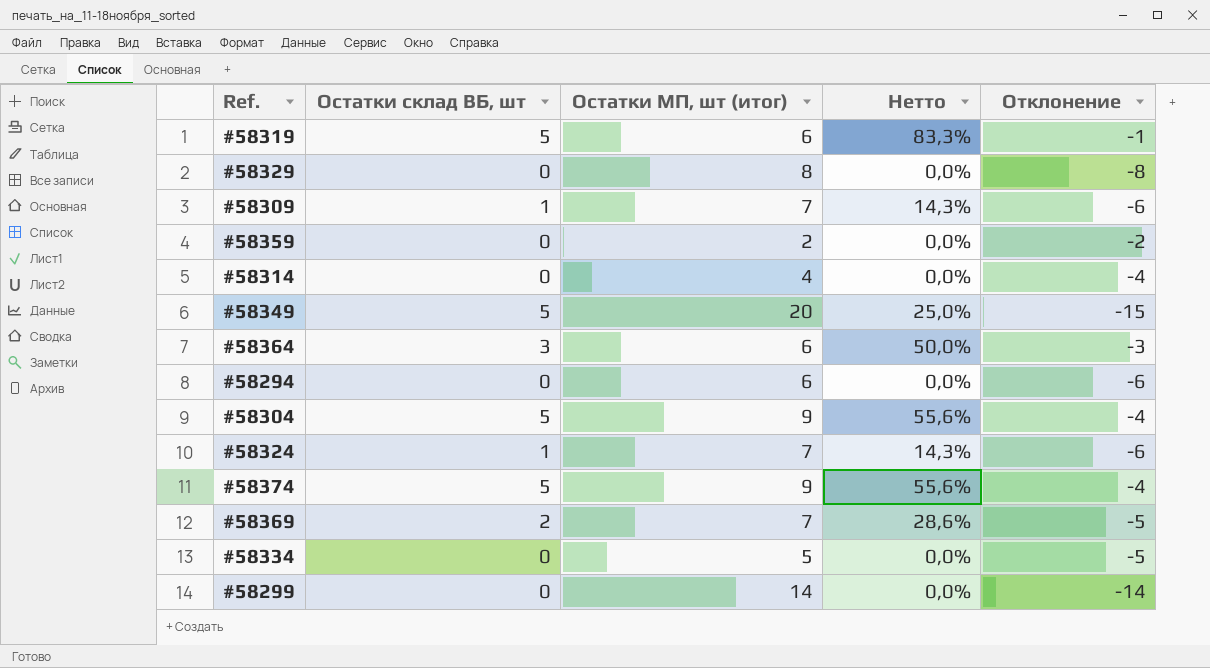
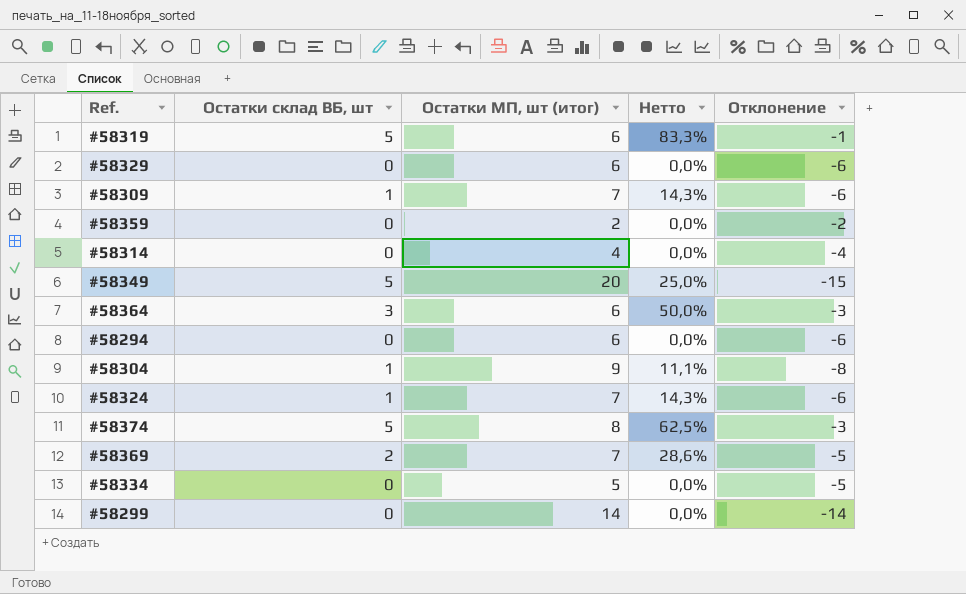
#58329 | Остатки МП, шт (итог): 8 -> 6
#58329 | Отклонение: -8 -> -6
#58304 | Остатки склад ВБ, шт: 5 -> 1
#58304 | Нетто: 55,6% -> 11,1%
#58304 | Отклонение: -4 -> -8
#58374 | Остатки МП, шт (итог): 9 -> 8
#58374 | Нетто: 55,6% -> 62,5%
#58374 | Отклонение: -4 -> -3

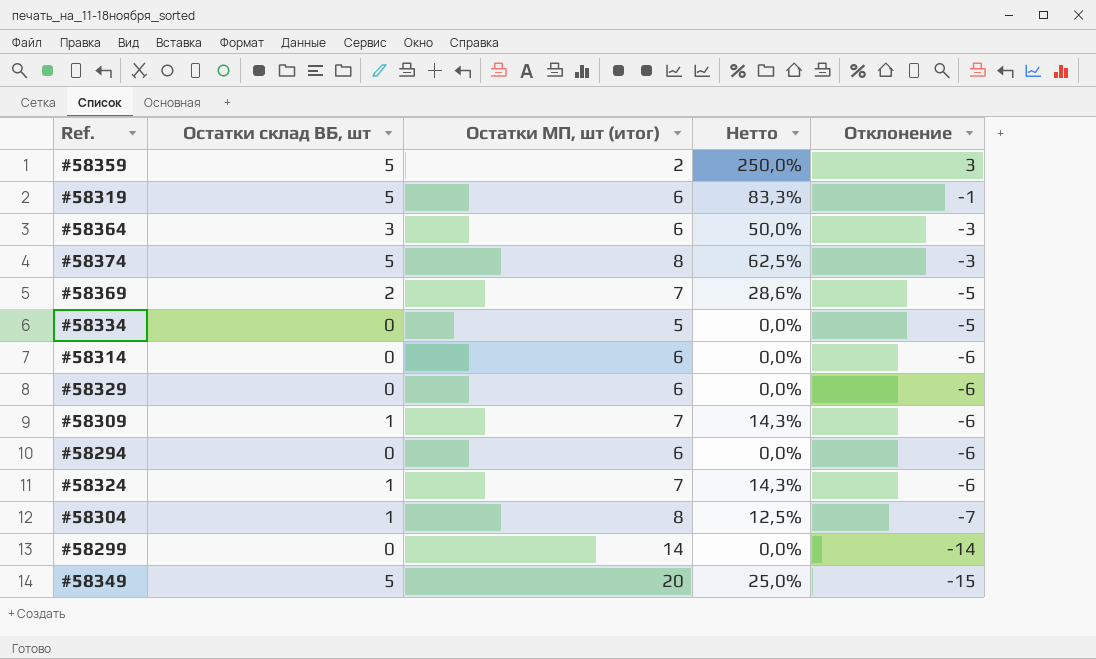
row order: none -> Отклонение descending
#58359 | Остатки склад ВБ, шт: 0 -> 5
#58359 | Нетто: 0,0% -> 250,0%
#58359 | Отклонение: -2 -> 3
#58314 | Остатки МП, шт (итог): 4 -> 6
#58314 | Отклонение: -4 -> -6
#58304 | Остатки МП, шт (итог): 9 -> 8
#58304 | Нетто: 11,1% -> 12,5%
#58304 | Отклонение: -8 -> -7

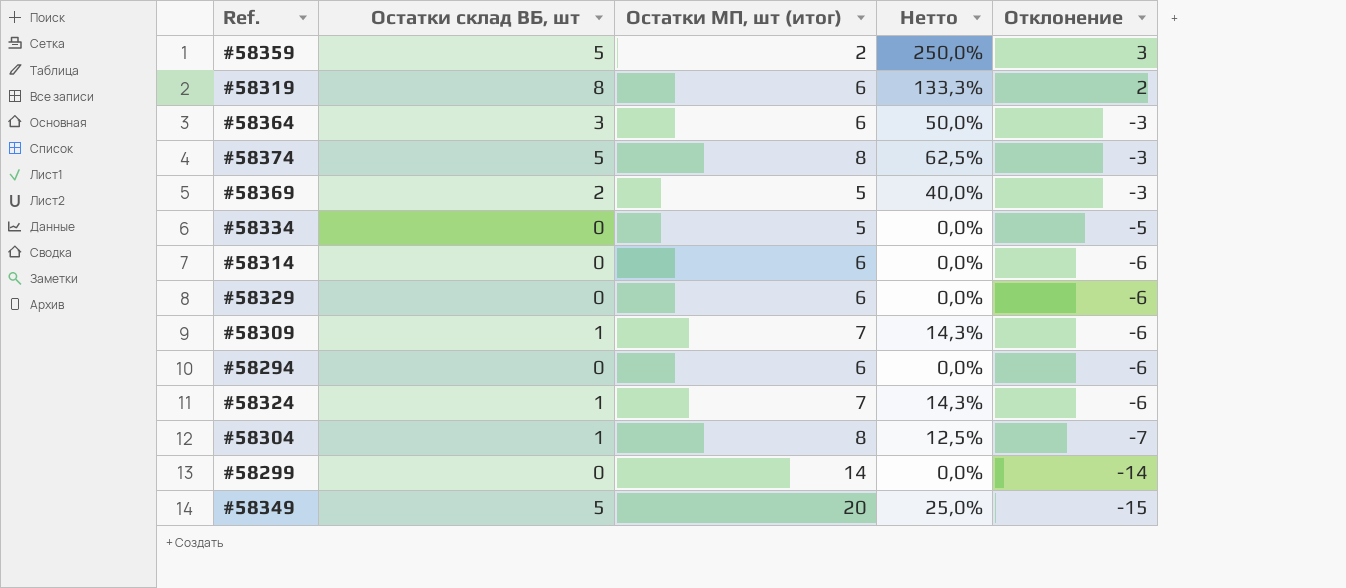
#58319 | Остатки склад ВБ, шт: 5 -> 8
#58319 | Нетто: 83,3% -> 133,3%
#58319 | Отклонение: -1 -> 2
#58369 | Остатки МП, шт (итог): 7 -> 5
#58369 | Нетто: 28,6% -> 40,0%
#58369 | Отклонение: -5 -> -3

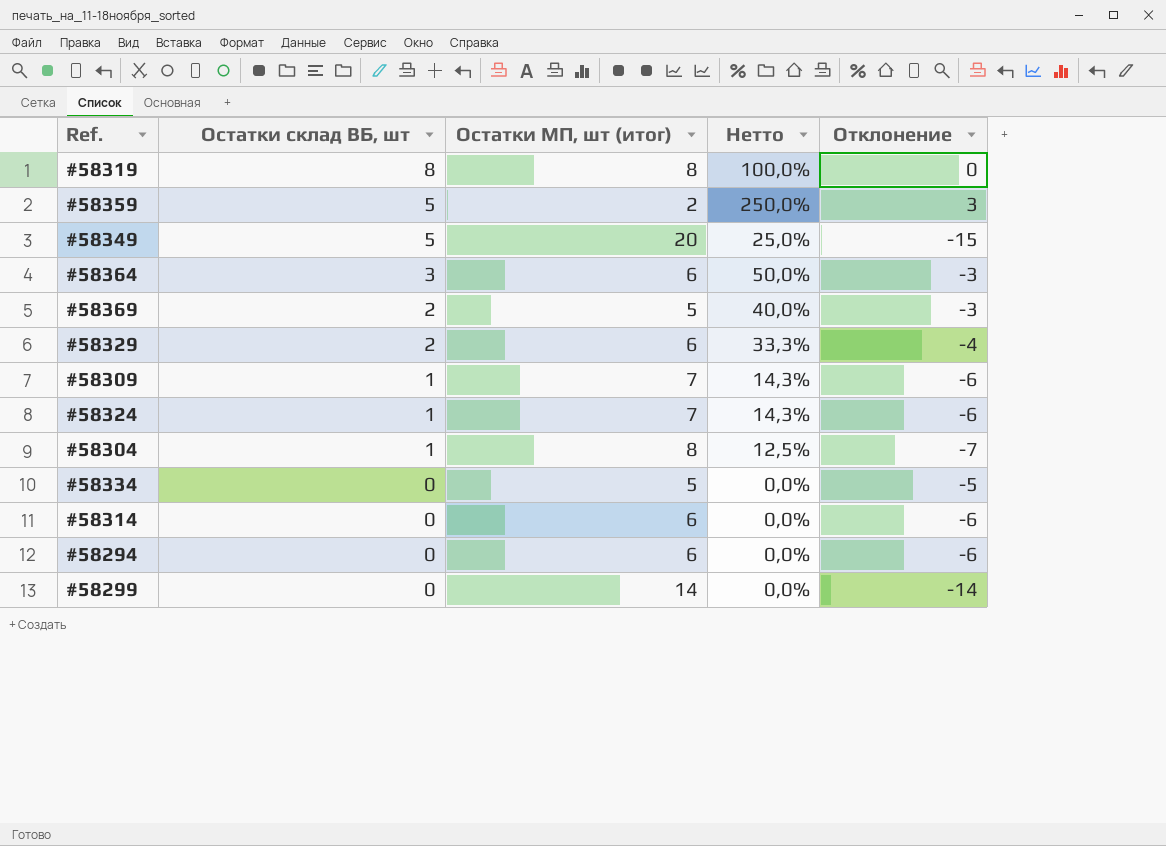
row order: Отклонение descending -> Остатки склад ВБ, шт descending
row #58374: 5 | 8 | 62,5% | -3 -> none
#58319 | Остатки МП, шт (итог): 6 -> 8
#58319 | Нетто: 133,3% -> 100,0%
#58319 | Отклонение: 2 -> 0
#58329 | Остатки склад ВБ, шт: 0 -> 2
#58329 | Нетто: 0,0% -> 33,3%
#58329 | Отклонение: -6 -> -4

